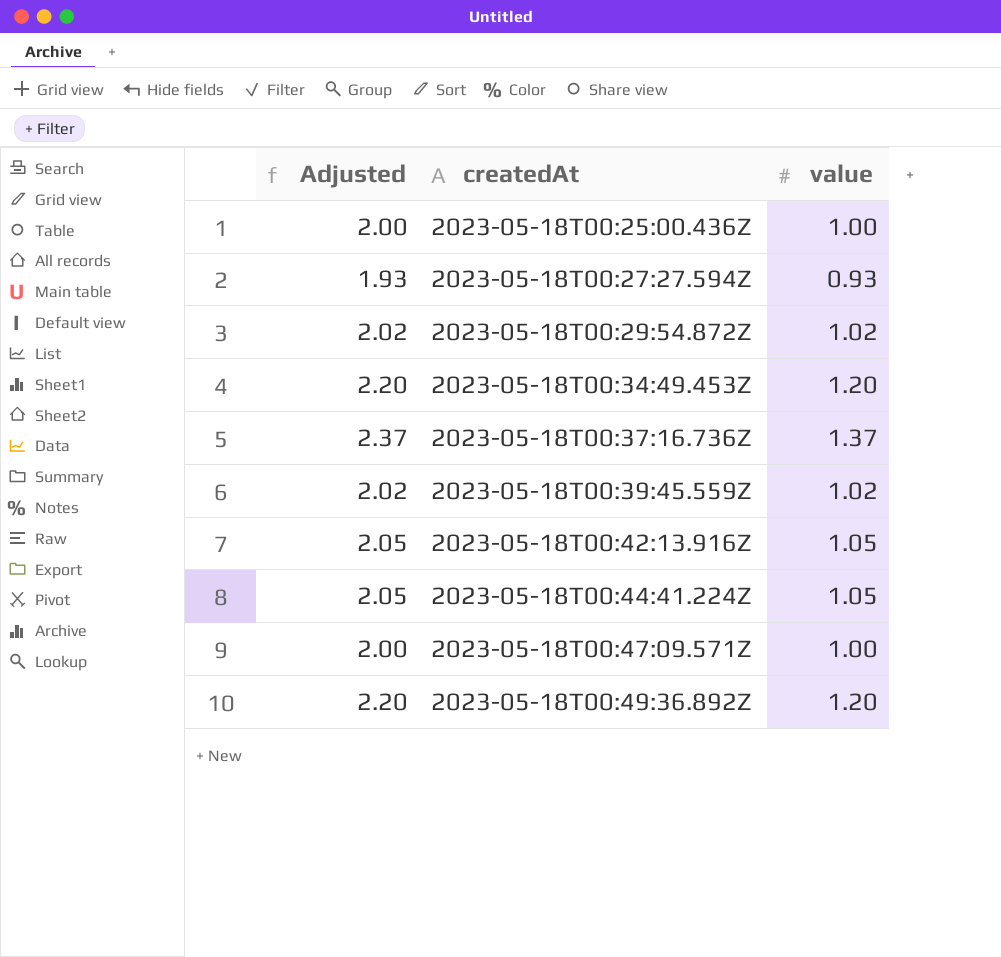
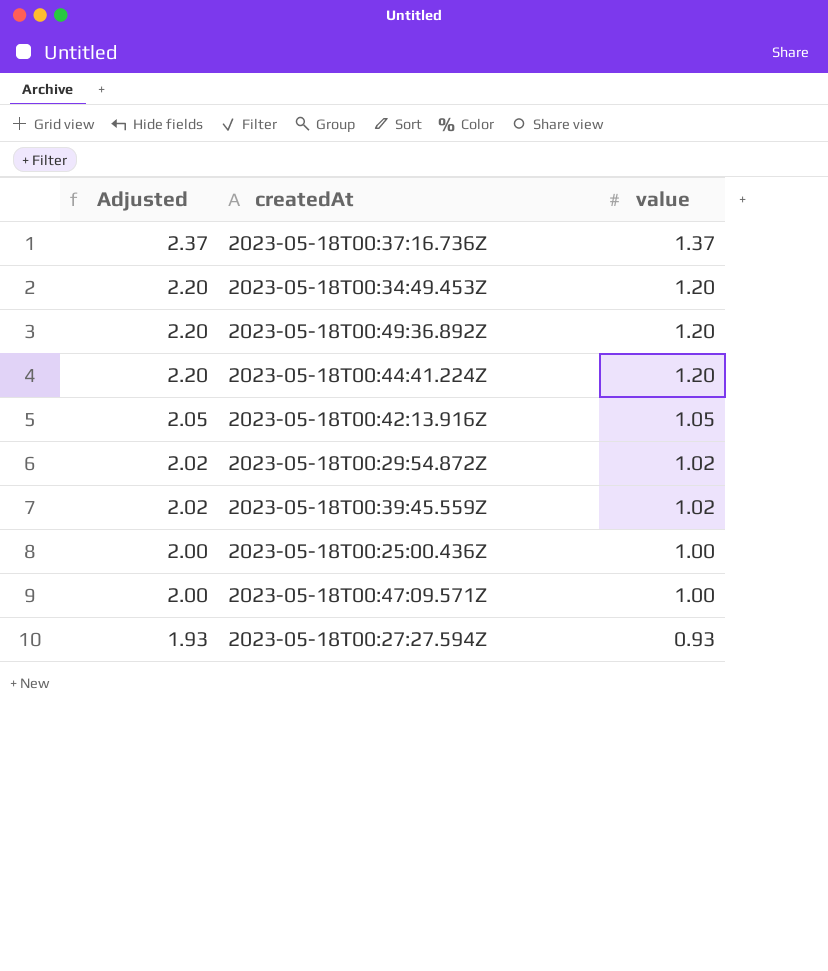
row order: createdAt ascending -> Adjusted descending
2023-05-18T00:44:41.224Z | Adjusted: 2.05 -> 2.20
2023-05-18T00:44:41.224Z | value: 1.05 -> 1.20

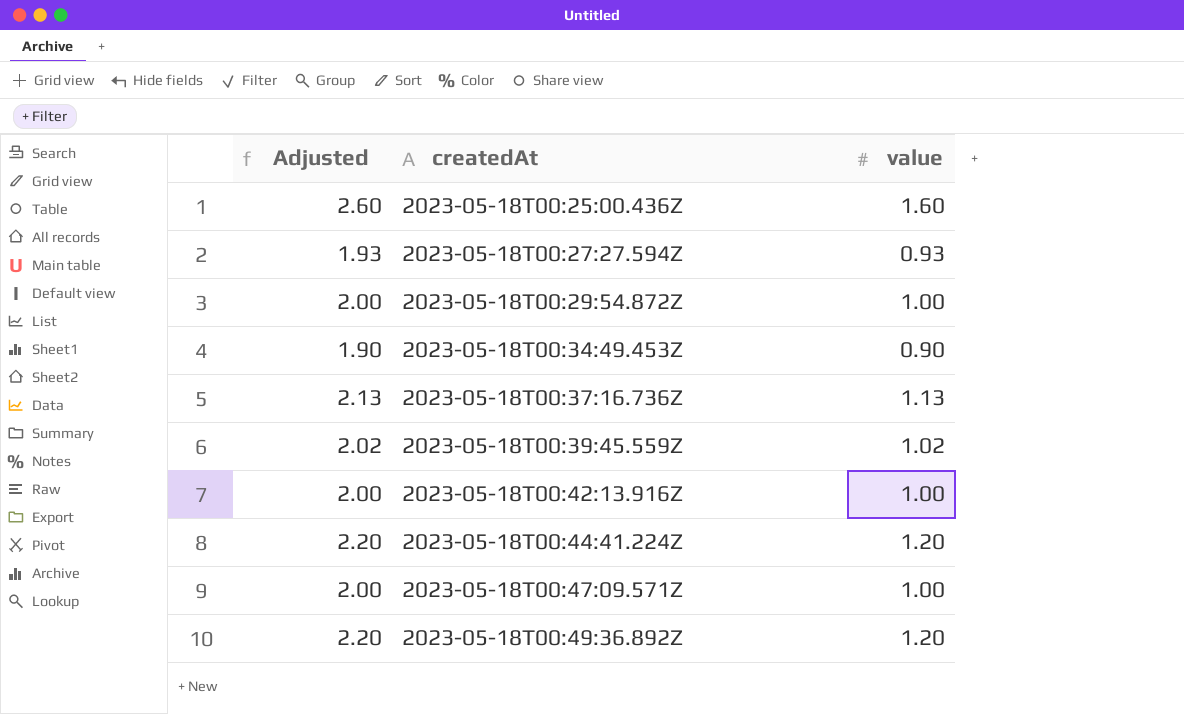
row order: Adjusted descending -> createdAt ascending
2023-05-18T00:25:00.436Z | Adjusted: 2.00 -> 2.60
2023-05-18T00:25:00.436Z | value: 1.00 -> 1.60
2023-05-18T00:29:54.872Z | Adjusted: 2.02 -> 2.00
2023-05-18T00:29:54.872Z | value: 1.02 -> 1.00
2023-05-18T00:34:49.453Z | Adjusted: 2.20 -> 1.90
2023-05-18T00:34:49.453Z | value: 1.20 -> 0.90
2023-05-18T00:37:16.736Z | Adjusted: 2.37 -> 2.13
2023-05-18T00:37:16.736Z | value: 1.37 -> 1.13
2023-05-18T00:42:13.916Z | Adjusted: 2.05 -> 2.00
2023-05-18T00:42:13.916Z | value: 1.05 -> 1.00

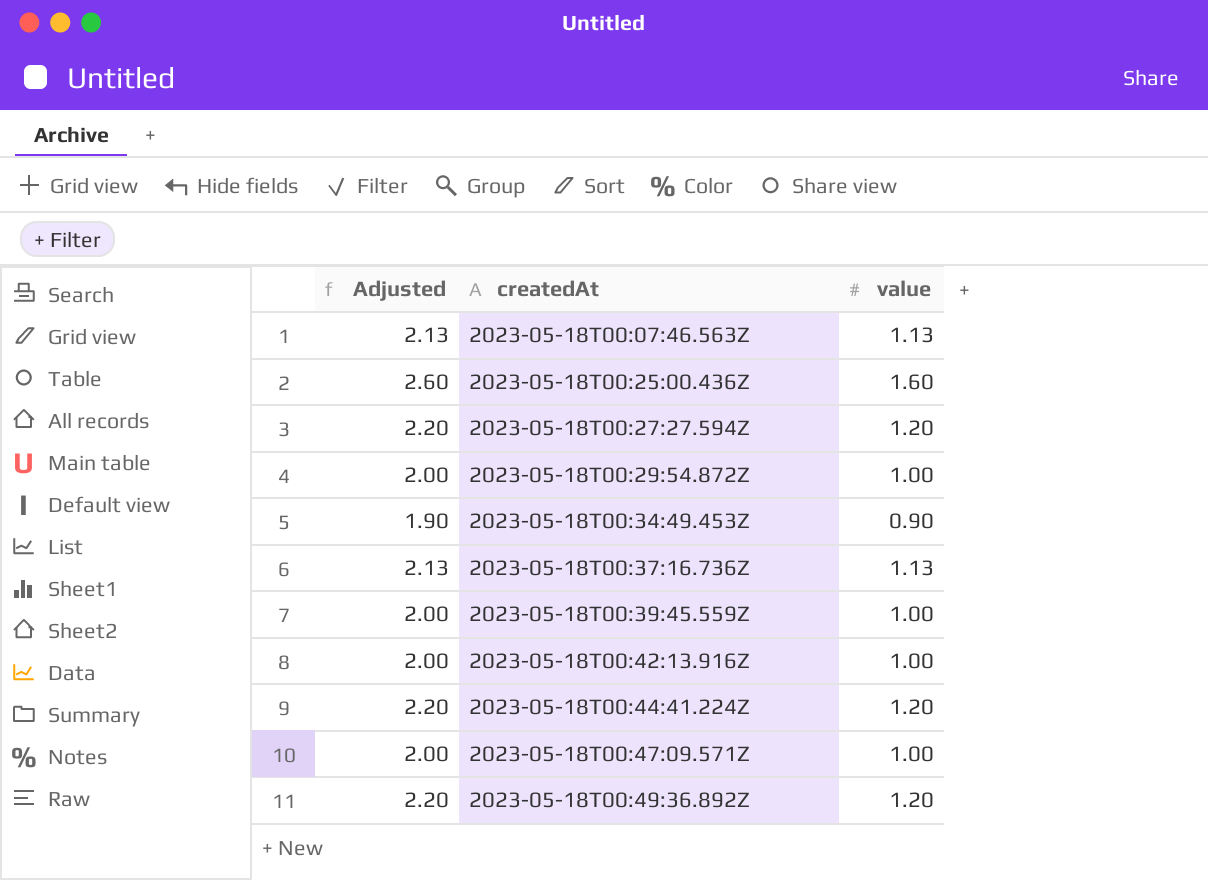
row 2023-05-18T00:07:46.563Z: none -> 2.13 | 1.13
2023-05-18T00:27:27.594Z | Adjusted: 1.93 -> 2.20
2023-05-18T00:27:27.594Z | value: 0.93 -> 1.20
2023-05-18T00:39:45.559Z | Adjusted: 2.02 -> 2.00
2023-05-18T00:39:45.559Z | value: 1.02 -> 1.00

